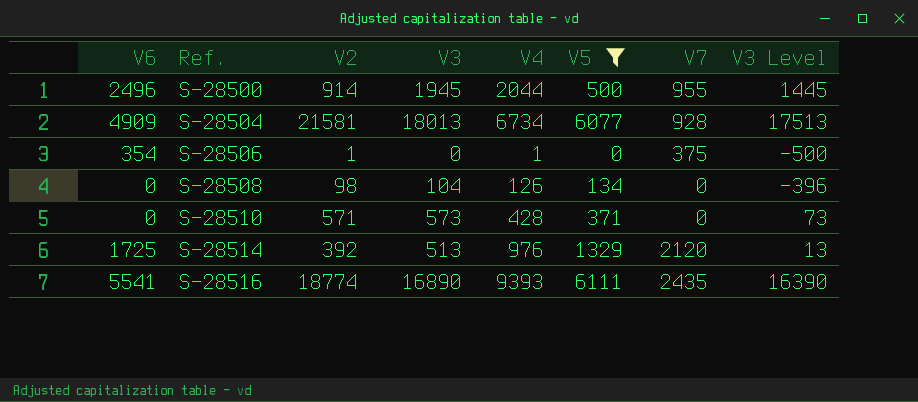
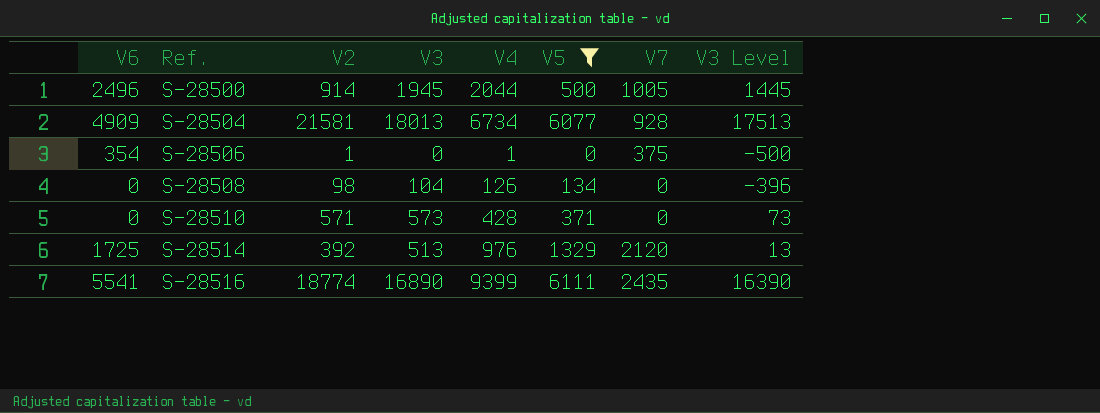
S-28500 | V7: 955 -> 1005
S-28516 | V4: 9393 -> 9399

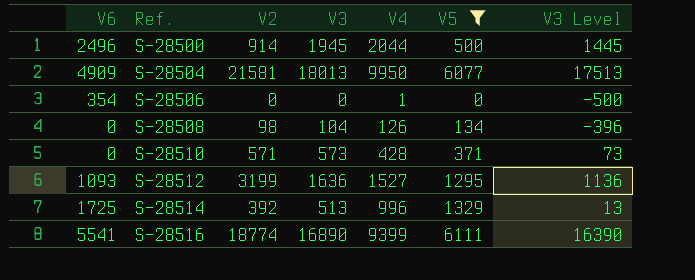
column V7 | position: 7 -> none
S-28504 | V4: 6734 -> 9950
S-28506 | V2: 1 -> 0
row S-28512: none -> 1093 | 3199 | 1636 | 1527 | 1295 | 1136
S-28514 | V4: 976 -> 996

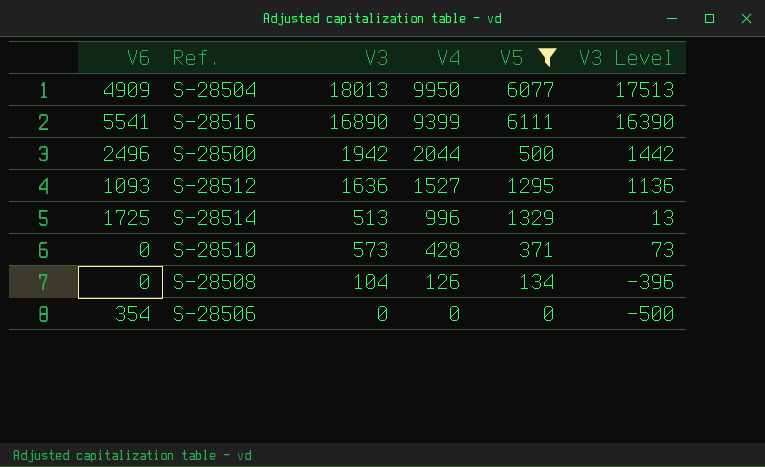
row order: Ref. ascending -> V4 descending
column V2 | position: 3 -> none
S-28500 | V3: 1945 -> 1942
S-28500 | V3 Level: 1445 -> 1442
S-28506 | V4: 1 -> 0

